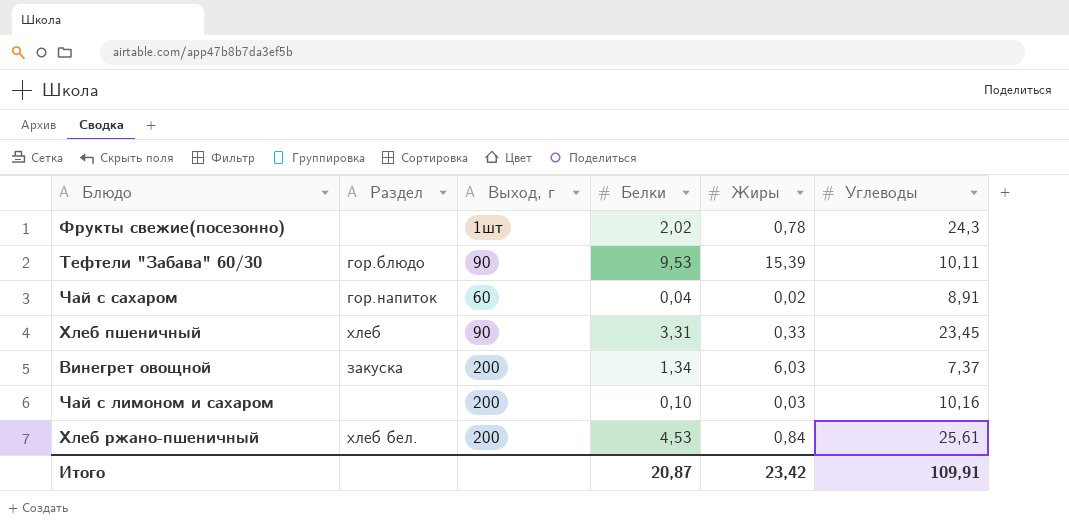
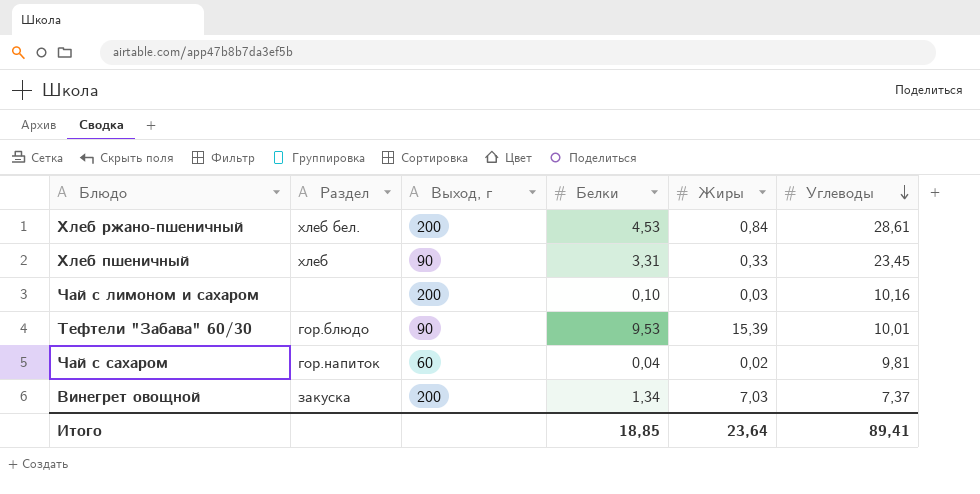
row order: none -> Углеводы descending
row Фрукты свежие(посезонно): none | 1шт | 2,02 | 0,78 | 24,3 -> none
Хлеб ржано-пшеничный | Углеводы: 25,61 -> 28,61
Тефтели "Забава" 60/30 | Углеводы: 10,11 -> 10,01
Чай с сахаром | Углеводы: 8,91 -> 9,81
Винегрет овощной | Жиры: 6,03 -> 7,03
Итого | Белки: 20,87 -> 18,85
Итого | Жиры: 23,42 -> 23,64
Итого | Углеводы: 109,91 -> 89,41

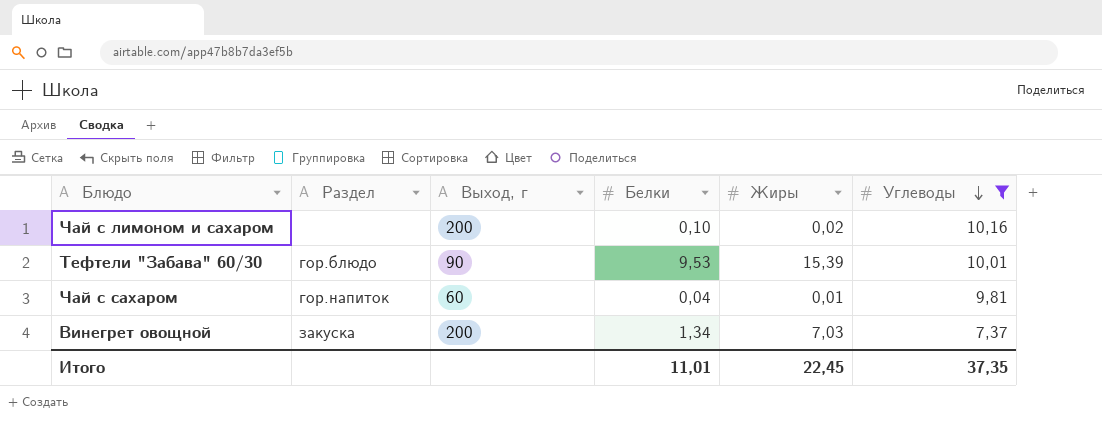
filter: none -> Углеводы <= 10,16
Чай с лимоном и сахаром | Жиры: 0,03 -> 0,02
Чай с сахаром | Жиры: 0,02 -> 0,01
Итого | Белки: 18,85 -> 11,01
Итого | Жиры: 23,64 -> 22,45
Итого | Углеводы: 89,41 -> 37,35

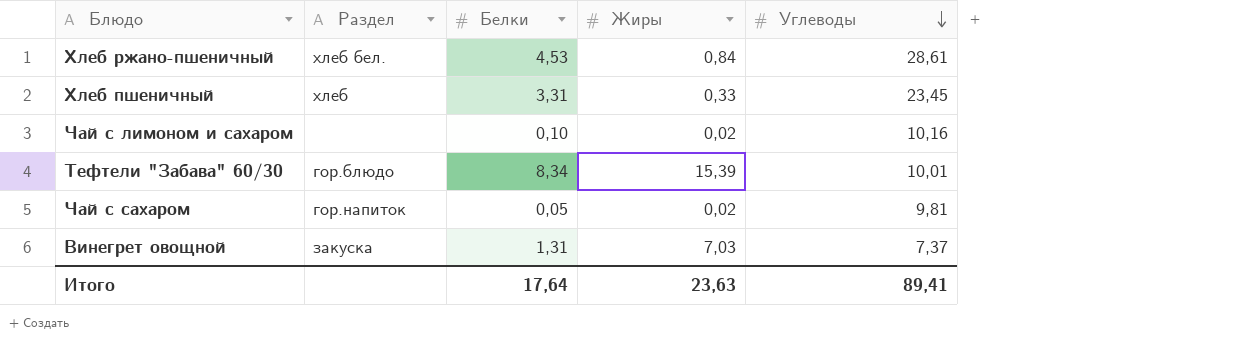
filter: Углеводы <= 10,16 -> none
column Выход, г | position: 3 -> none
Тефтели "Забава" 60/30 | Белки: 9,53 -> 8,34
Чай с сахаром | Белки: 0,04 -> 0,05
Чай с сахаром | Жиры: 0,01 -> 0,02
Винегрет овощной | Белки: 1,34 -> 1,31
Итого | Белки: 11,01 -> 17,64
Итого | Жиры: 22,45 -> 23,63
Итого | Углеводы: 37,35 -> 89,41

